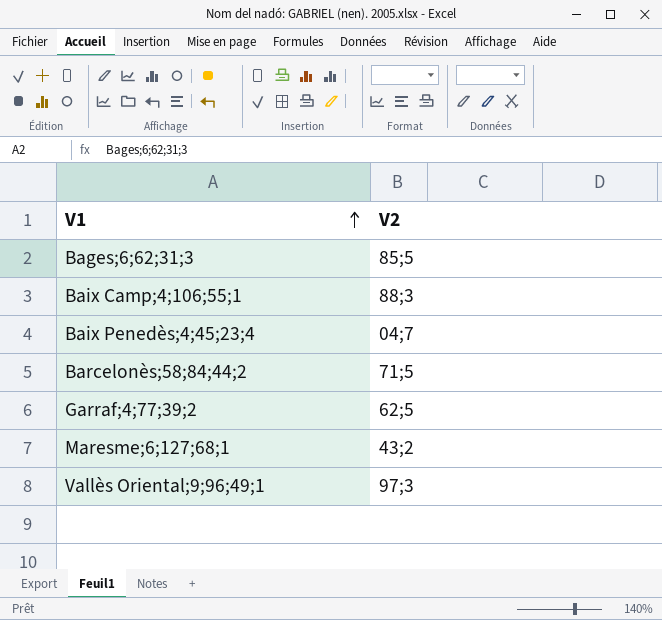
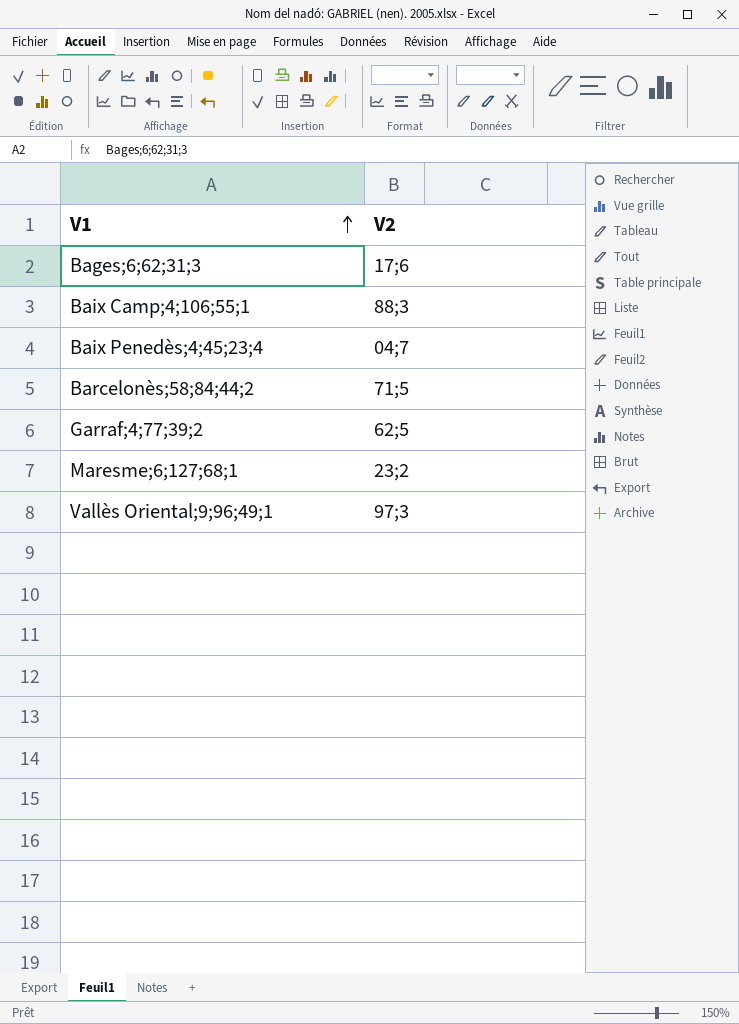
Bages;6;62;31;3 | V2: 85;5 -> 17;6
Maresme;6;127;68;1 | V2: 43;2 -> 23;2

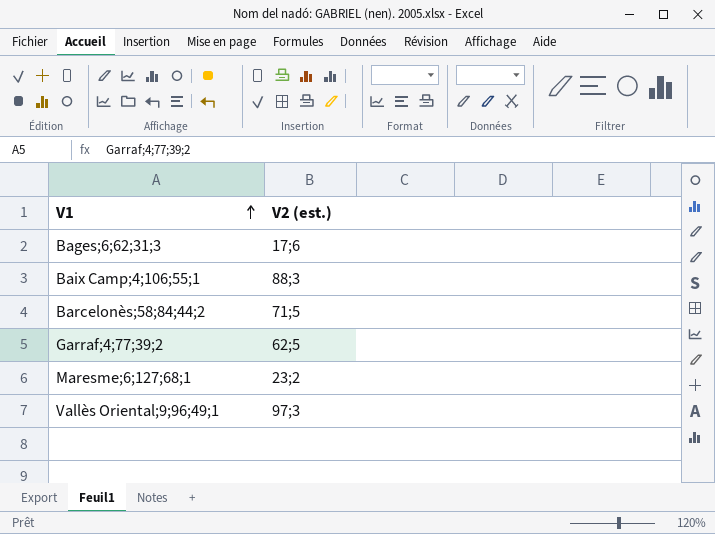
column name: V2 -> V2 (est.)
row Baix Penedès;4;45;23;4: 04;7 -> none

